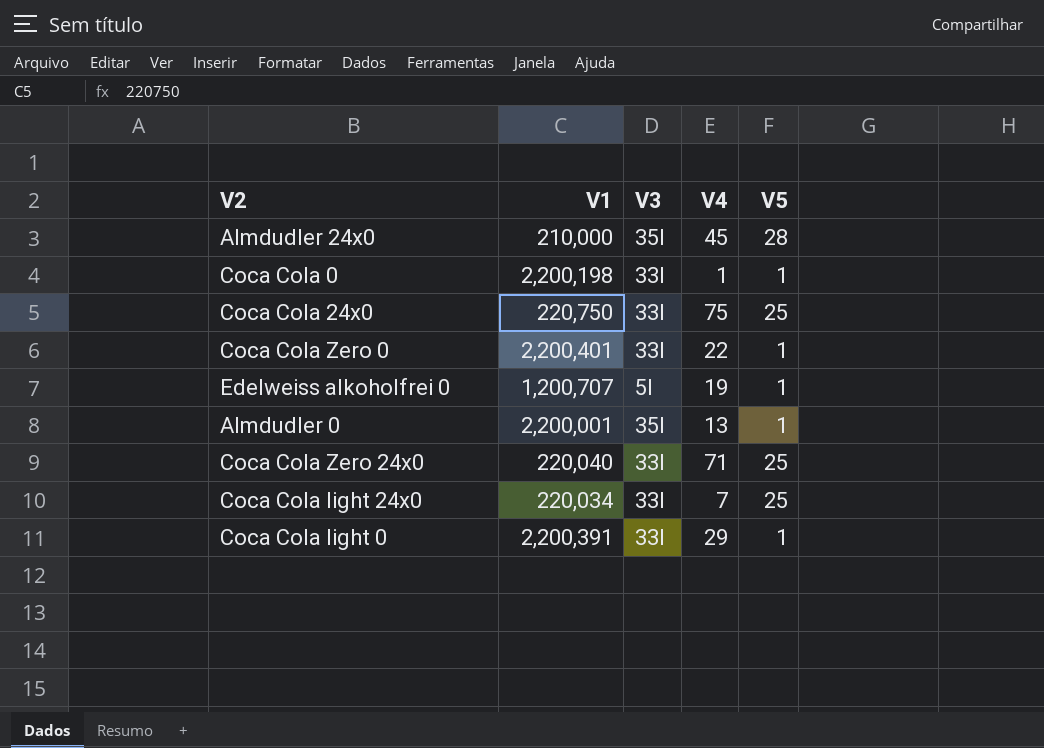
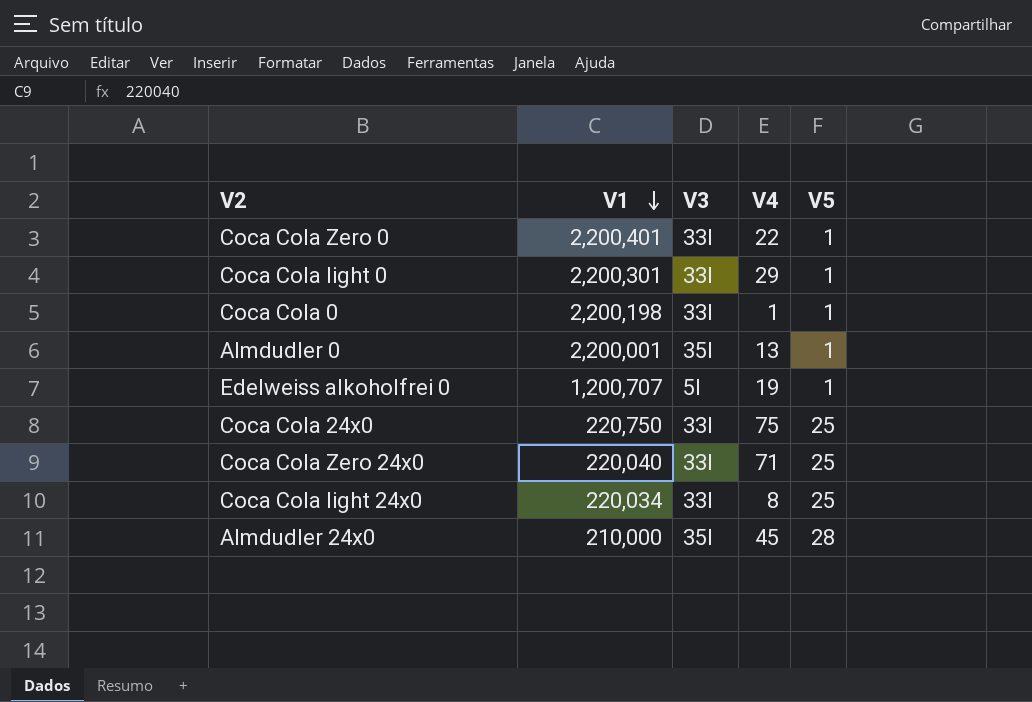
row order: none -> V1 descending
Coca Cola light 0 | V1: 2,200,391 -> 2,200,301
Coca Cola light 24x0 | V4: 7 -> 8

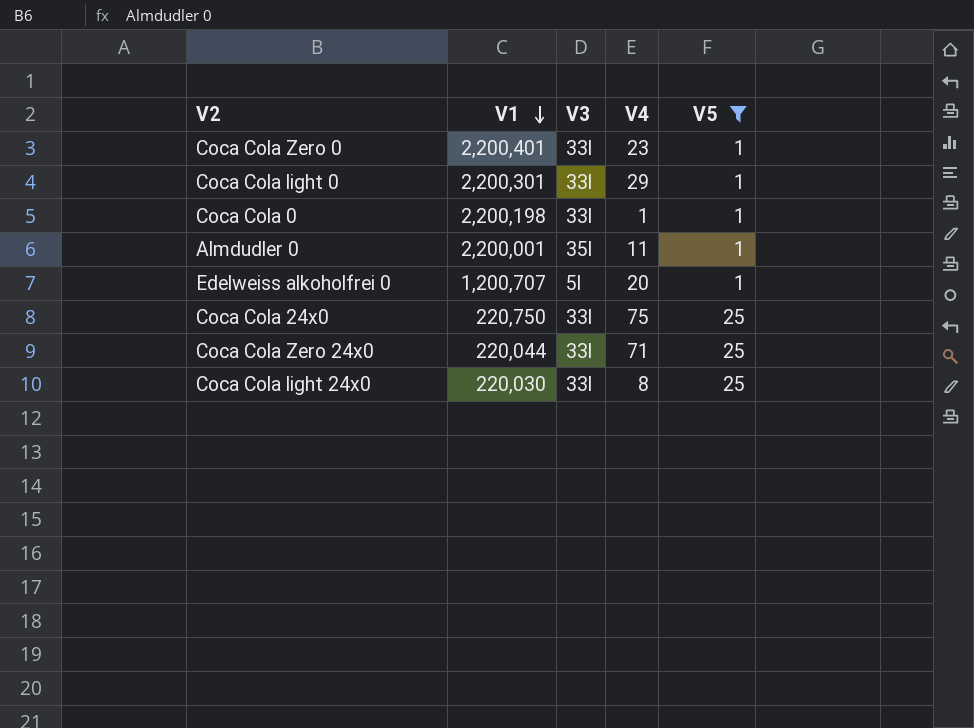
filter: none -> V5 != 28
Coca Cola Zero 0 | V4: 22 -> 23
Almdudler 0 | V4: 13 -> 11
Edelweiss alkoholfrei 0 | V4: 19 -> 20
Coca Cola Zero 24x0 | V1: 220,040 -> 220,044
Coca Cola light 24x0 | V1: 220,034 -> 220,030

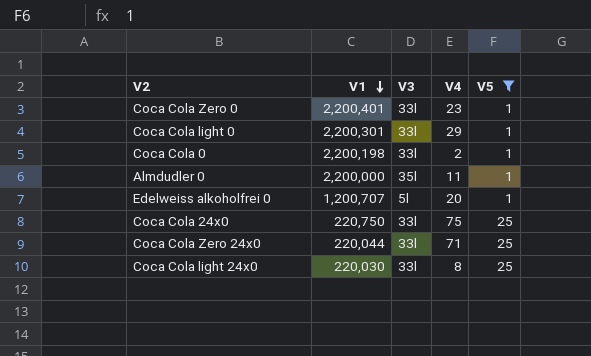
Coca Cola 0 | V4: 1 -> 2
Almdudler 0 | V1: 2,200,001 -> 2,200,000

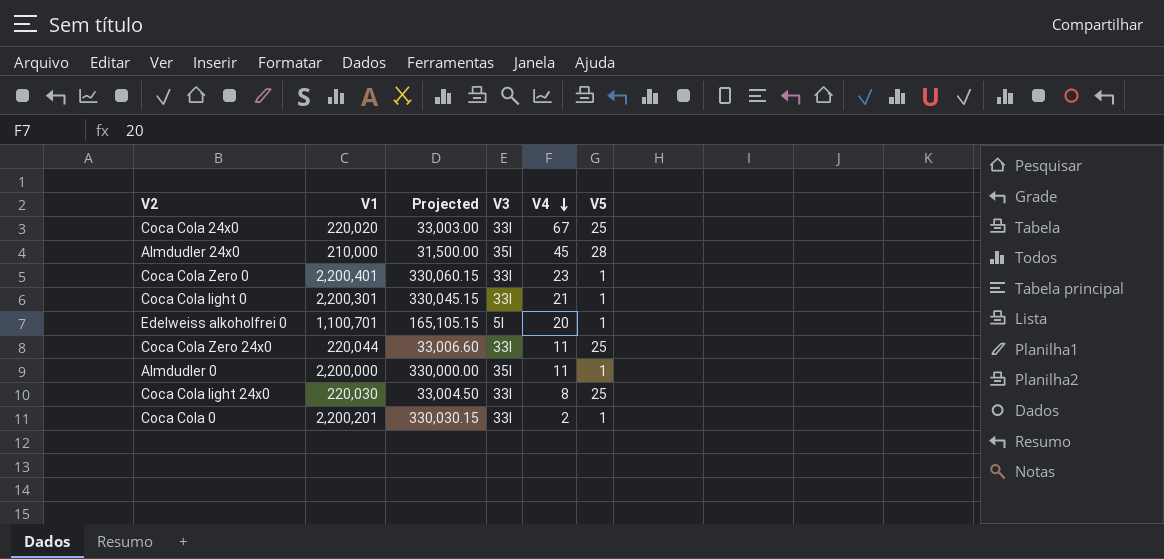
filter: V5 != 28 -> none
row order: V1 descending -> V4 descending
column Projected | formula: none -> [V1] * 0.15
Coca Cola 24x0 | V1: 220,750 -> 220,020
Coca Cola 24x0 | V4: 75 -> 67
Coca Cola light 0 | V4: 29 -> 21
Edelweiss alkoholfrei 0 | V1: 1,200,707 -> 1,100,701
Coca Cola Zero 24x0 | V4: 71 -> 11
Coca Cola 0 | V1: 2,200,198 -> 2,200,201

